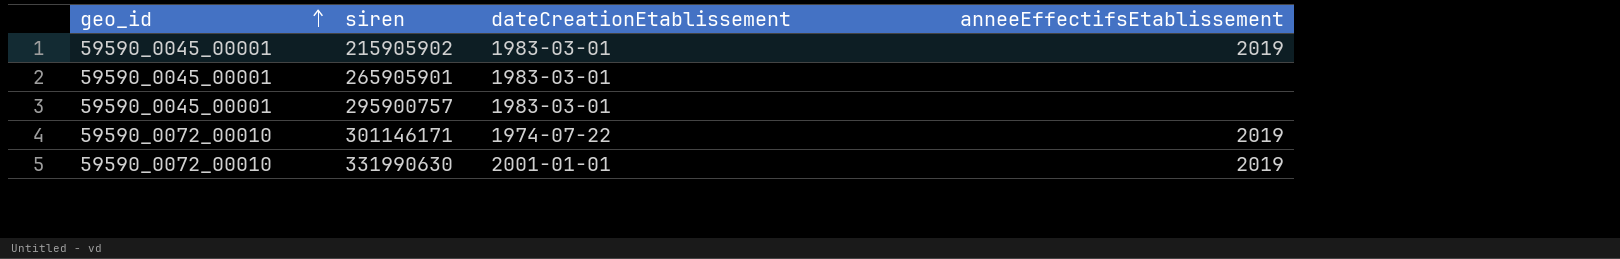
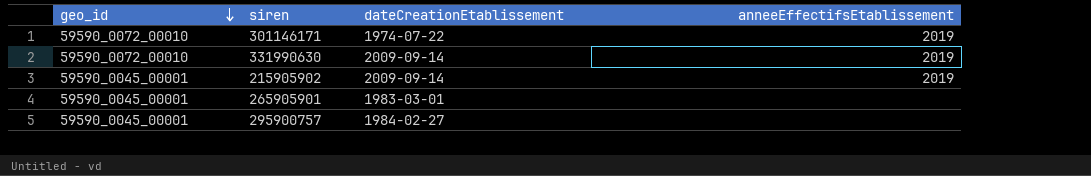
row order: geo_id ascending -> geo_id descending
331990630 | dateCreationEtablissement: 2001-01-01 -> 2009-09-14
215905902 | dateCreationEtablissement: 1983-03-01 -> 2009-09-14
295900757 | dateCreationEtablissement: 1983-03-01 -> 1984-02-27

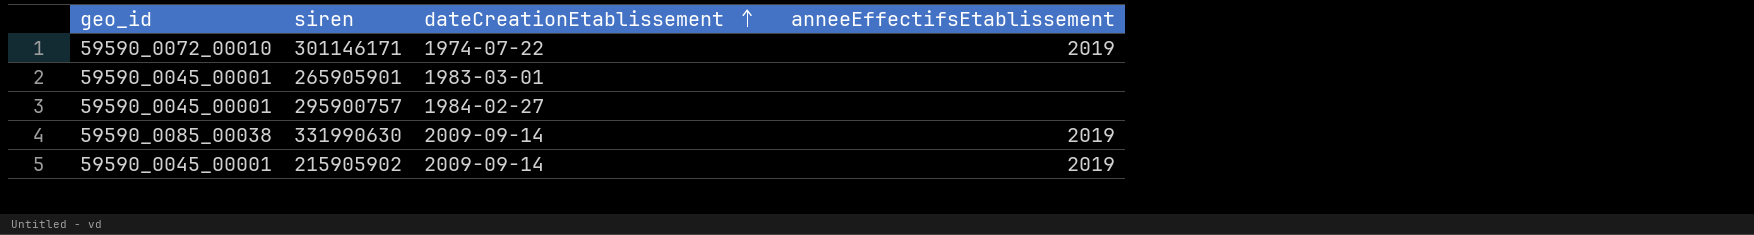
row order: geo_id descending -> dateCreationEtablissement ascending
331990630 | geo_id: 59590_0072_00010 -> 59590_0085_00038

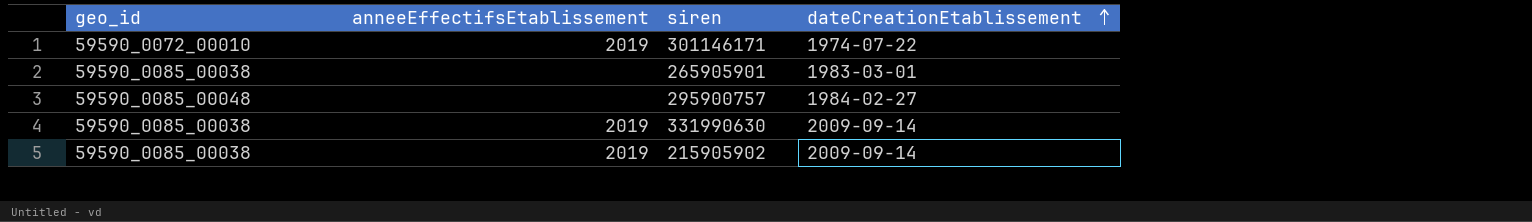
column anneeEffectifsEtablissement | position: 4 -> 2
265905901 | geo_id: 59590_0045_00001 -> 59590_0085_00038
295900757 | geo_id: 59590_0045_00001 -> 59590_0085_00048
215905902 | geo_id: 59590_0045_00001 -> 59590_0085_00038

